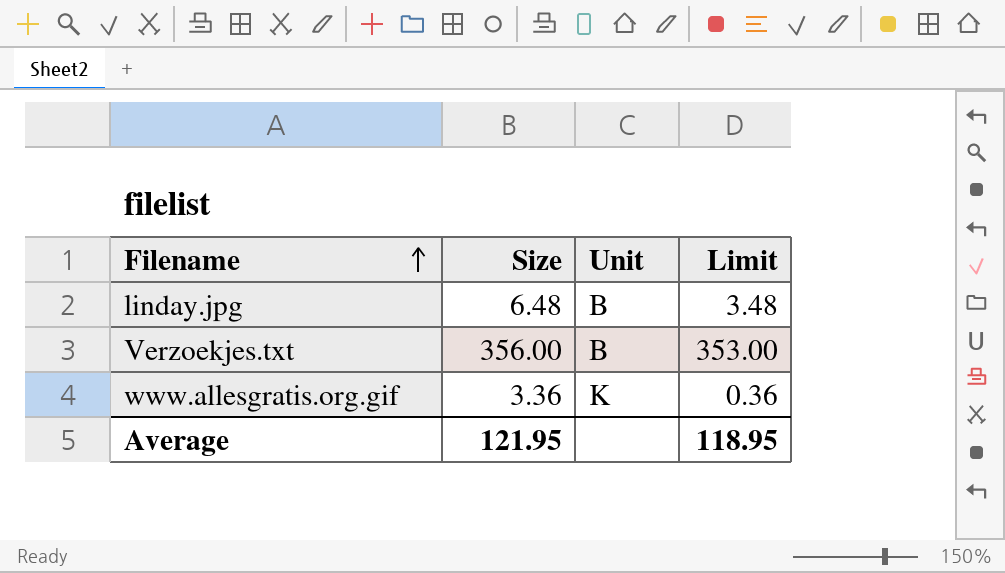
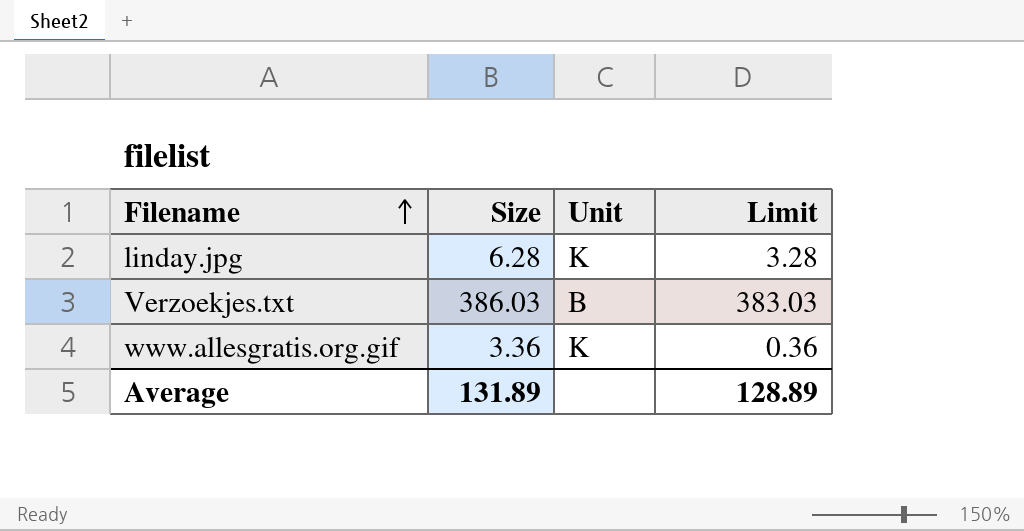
linday.jpg | Size: 6.48 -> 6.28
linday.jpg | Unit: B -> K
linday.jpg | Limit: 3.48 -> 3.28
Verzoekjes.txt | Size: 356.00 -> 386.03
Verzoekjes.txt | Limit: 353.00 -> 383.03
Average | Size: 121.95 -> 131.89
Average | Limit: 118.95 -> 128.89

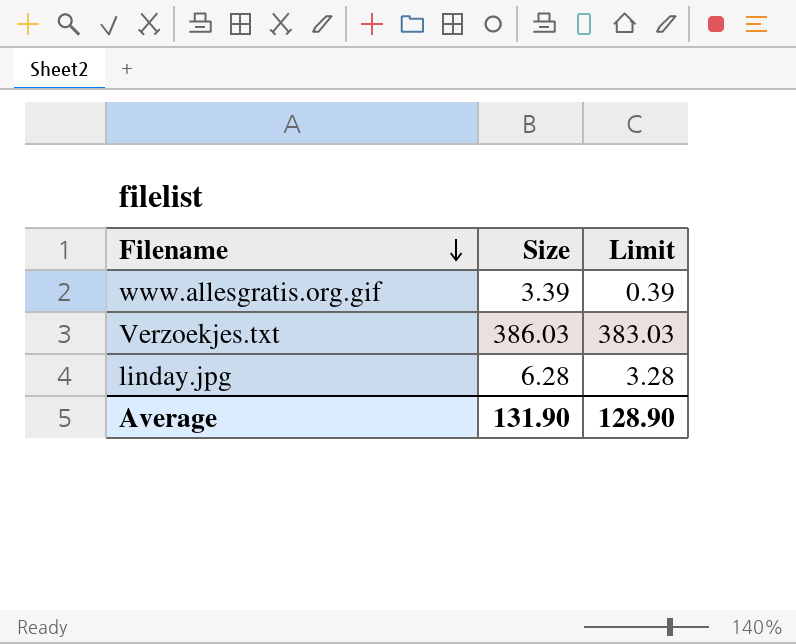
row order: Filename ascending -> Filename descending
column Unit | position: 3 -> none
www.allesgratis.org.gif | Size: 3.36 -> 3.39
www.allesgratis.org.gif | Limit: 0.36 -> 0.39
Average | Size: 131.89 -> 131.90
Average | Limit: 128.89 -> 128.90

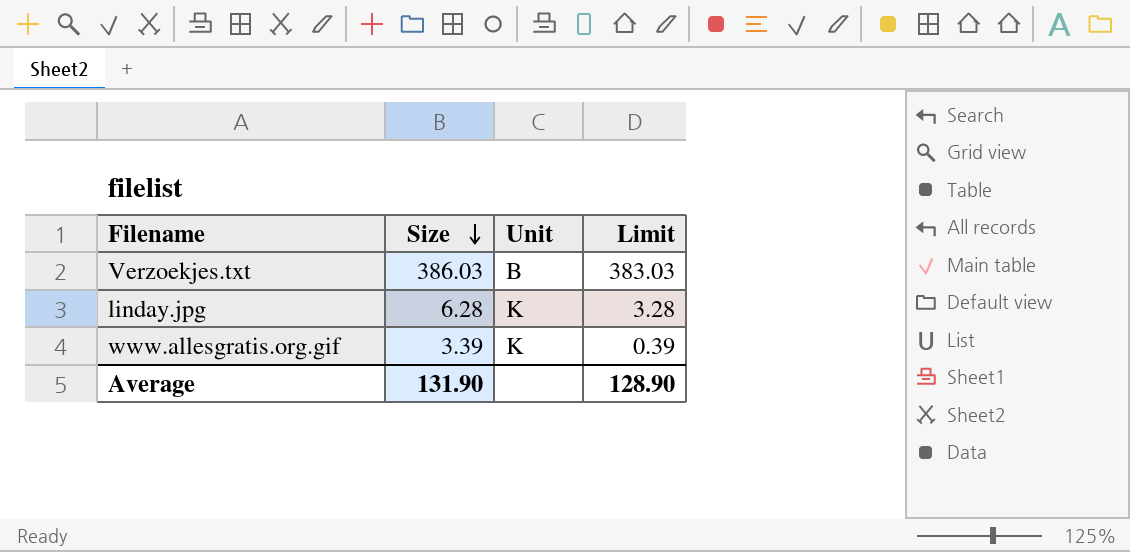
row order: Filename descending -> Size descending
column Unit | position: none -> 3

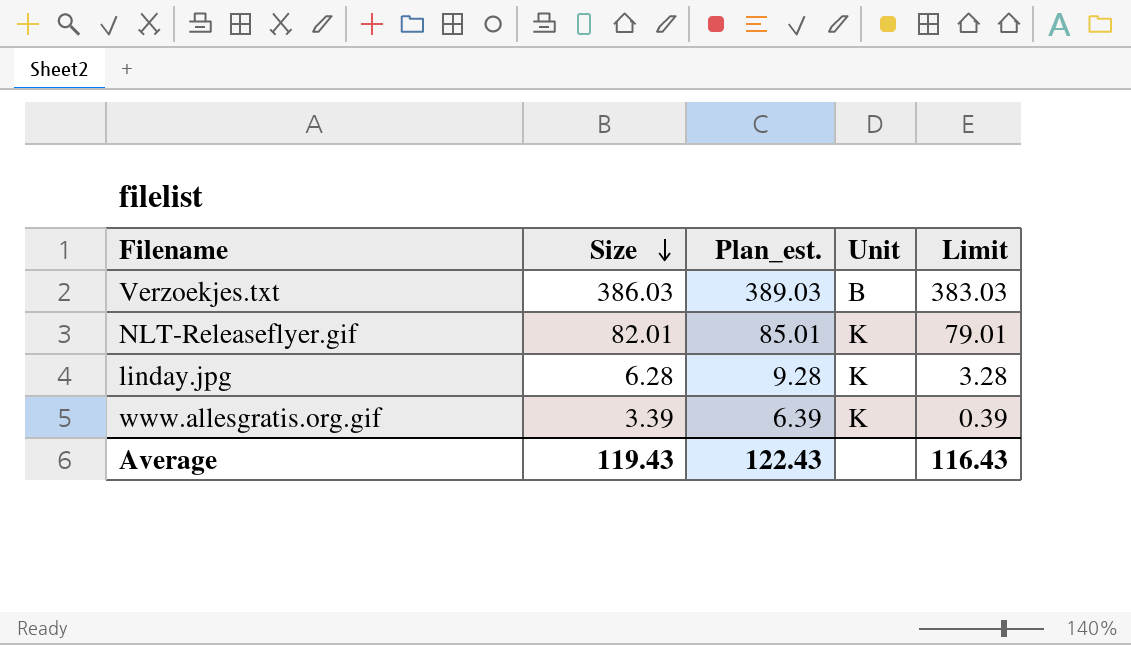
column Plan_est. | formula: none -> [Size] + 3
row NLT-Releaseflyer.gif: none -> 82.01 | 85.01 | K | 79.01
Average | Size: 131.90 -> 119.43
Average | Limit: 128.90 -> 116.43

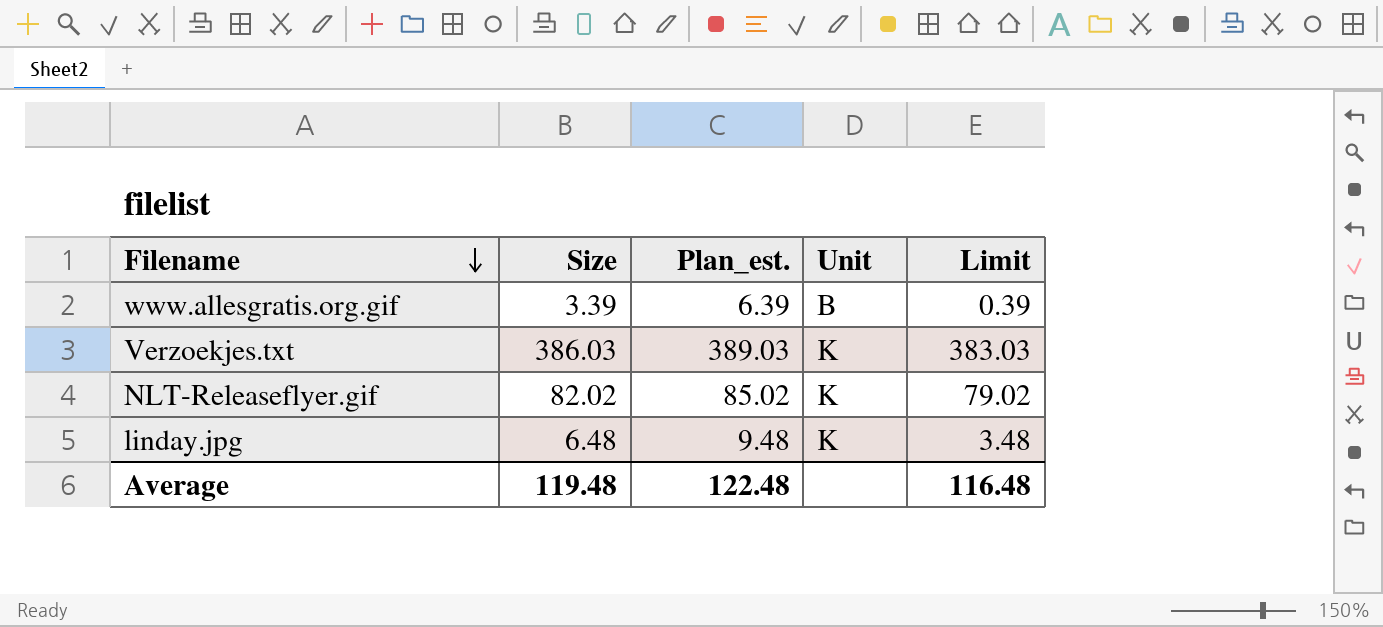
row order: Size descending -> Filename descending
www.allesgratis.org.gif | Unit: K -> B
Verzoekjes.txt | Unit: B -> K
NLT-Releaseflyer.gif | Size: 82.01 -> 82.02
NLT-Releaseflyer.gif | Plan_est.: 85.01 -> 85.02
NLT-Releaseflyer.gif | Limit: 79.01 -> 79.02
linday.jpg | Size: 6.28 -> 6.48
linday.jpg | Plan_est.: 9.28 -> 9.48
linday.jpg | Limit: 3.28 -> 3.48
Average | Size: 119.43 -> 119.48
Average | Plan_est.: 122.43 -> 122.48
Average | Limit: 116.43 -> 116.48

